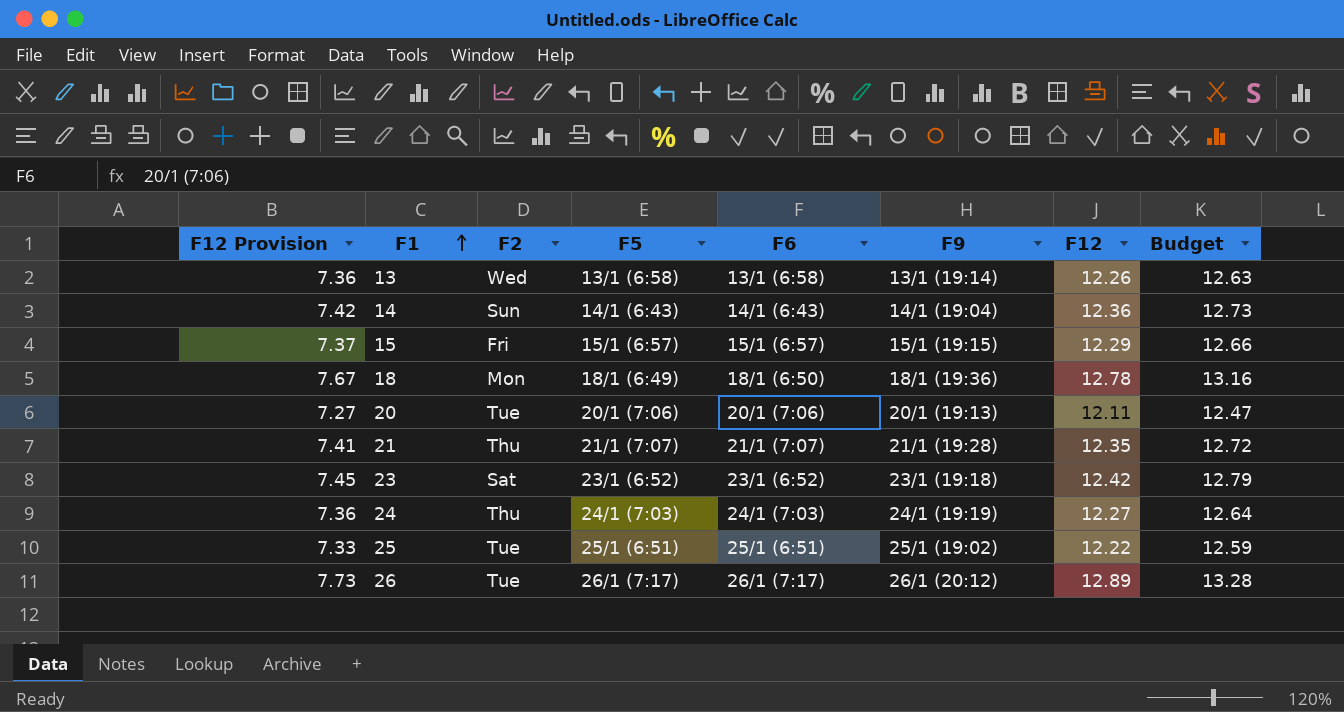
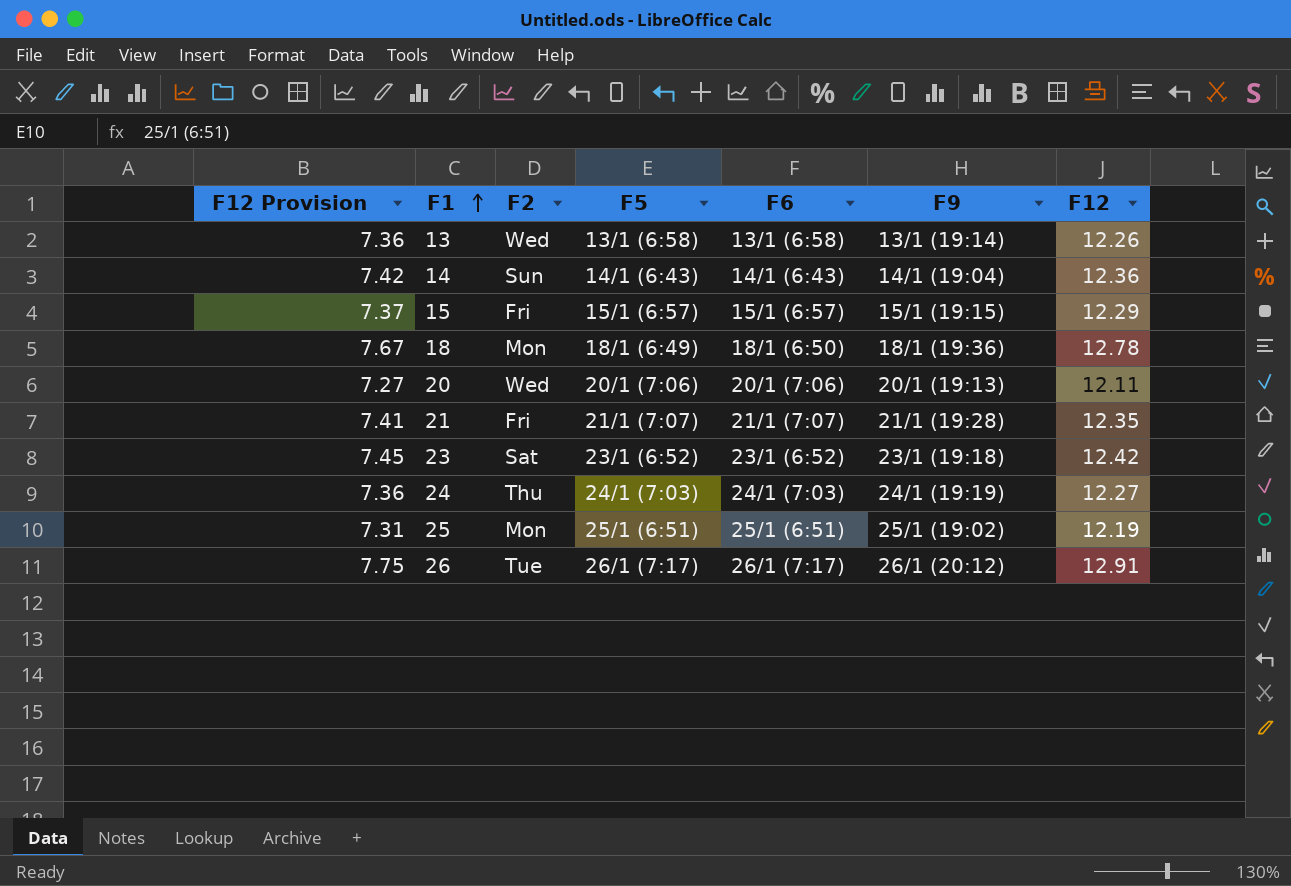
column Budget | formula: [F12] * 1.03 -> none
20 | F2: Tue -> Wed
21 | F2: Thu -> Fri
25 | F12 Provision: 7.33 -> 7.31
25 | F2: Tue -> Mon
25 | F12: 12.22 -> 12.19
26 | F12 Provision: 7.73 -> 7.75
26 | F12: 12.89 -> 12.91

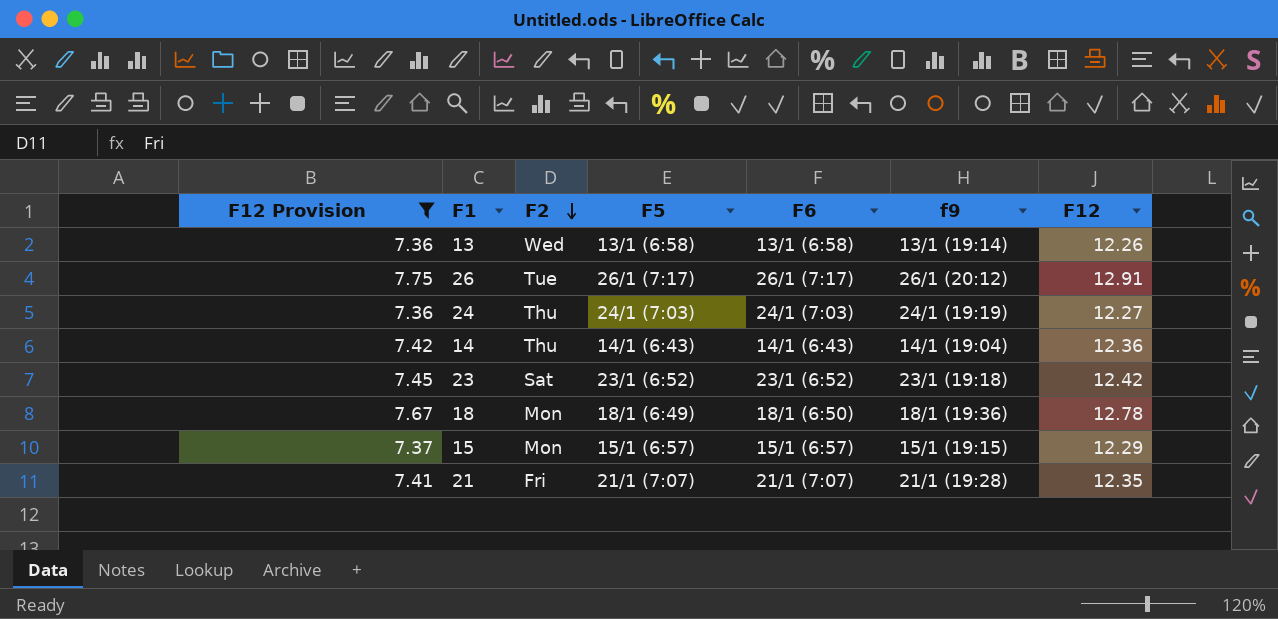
filter: none -> F12 Provision >= 7.36
row order: F1 ascending -> F2 descending
column name: F9 -> f9
14 | F2: Sun -> Thu
15 | F2: Fri -> Mon

